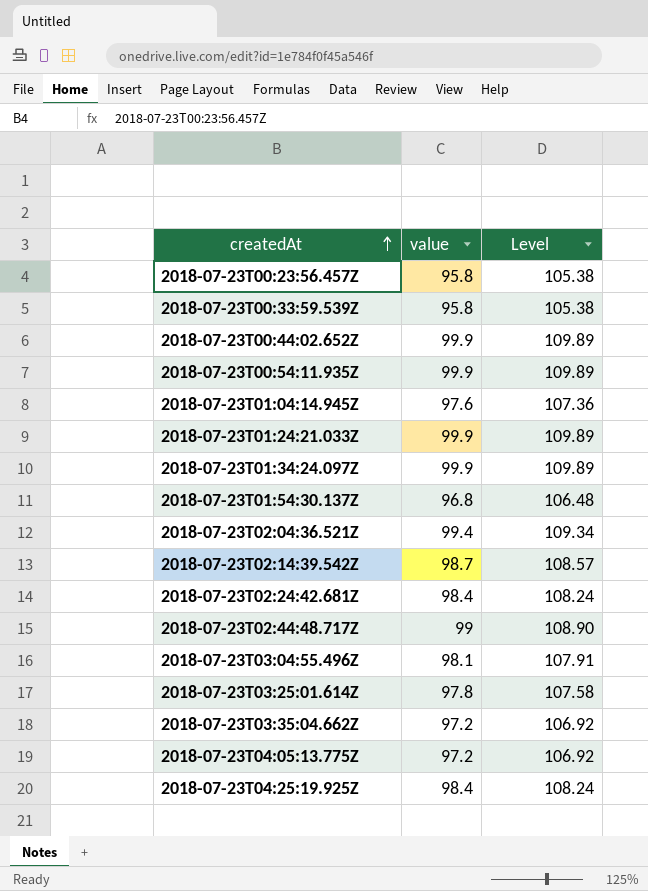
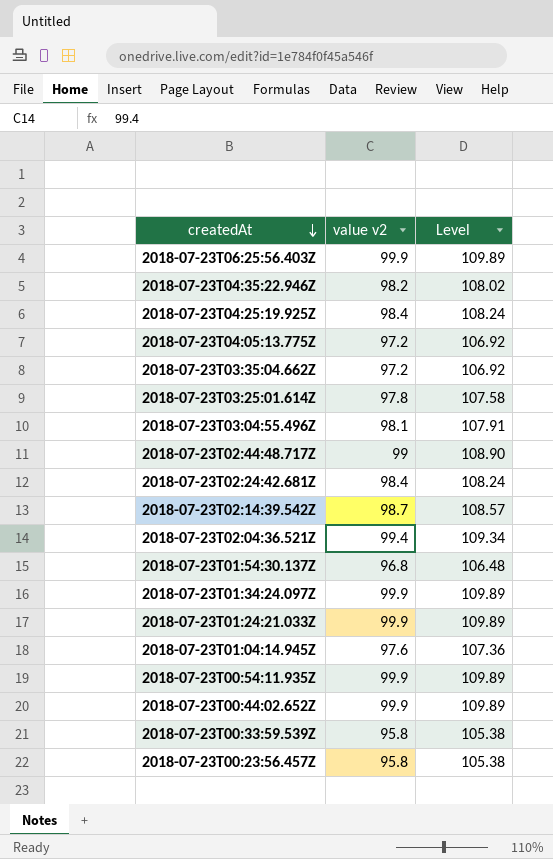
row order: createdAt ascending -> createdAt descending
column name: value -> value v2
row 2018-07-23T06:25:56.403Z: none -> 99.9 | 109.89
row 2018-07-23T04:35:22.946Z: none -> 98.2 | 108.02

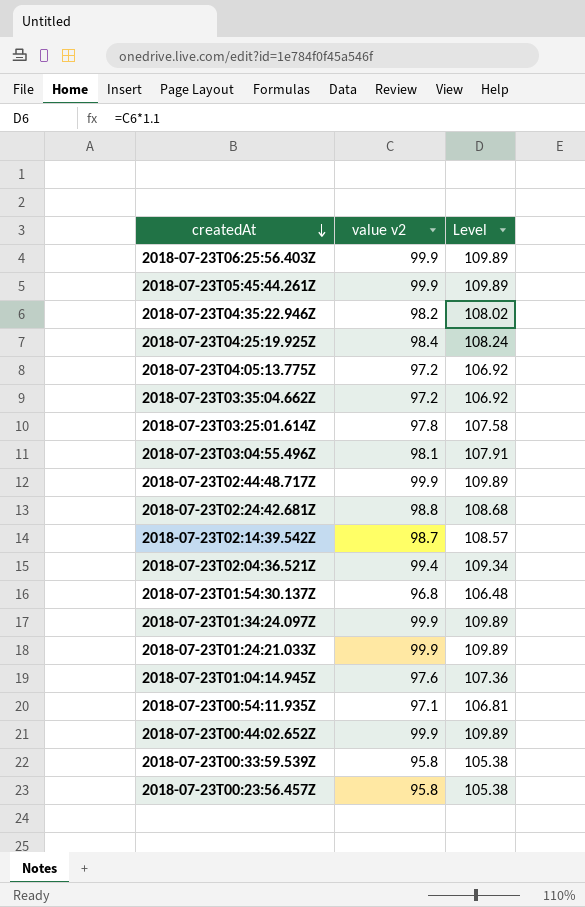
row 2018-07-23T05:45:44.261Z: none -> 99.9 | 109.89
2018-07-23T02:44:48.717Z | value v2: 99 -> 99.9
2018-07-23T02:44:48.717Z | Level: 108.90 -> 109.89
2018-07-23T02:24:42.681Z | value v2: 98.4 -> 98.8
2018-07-23T02:24:42.681Z | Level: 108.24 -> 108.68
2018-07-23T00:54:11.935Z | value v2: 99.9 -> 97.1
2018-07-23T00:54:11.935Z | Level: 109.89 -> 106.81

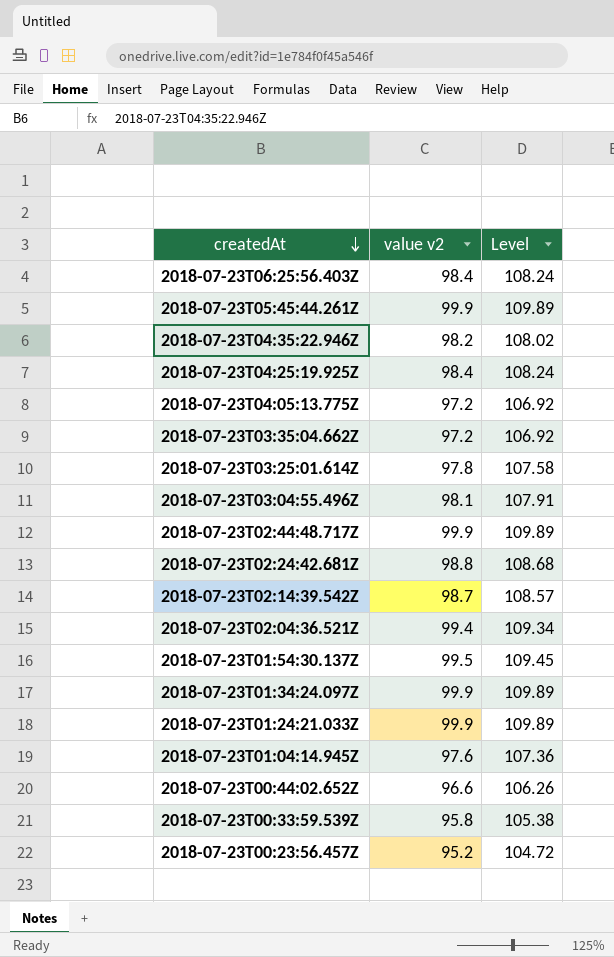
row 2018-07-23T00:54:11.935Z: 97.1 | 106.81 -> none
2018-07-23T06:25:56.403Z | value v2: 99.9 -> 98.4
2018-07-23T06:25:56.403Z | Level: 109.89 -> 108.24
2018-07-23T01:54:30.137Z | value v2: 96.8 -> 99.5
2018-07-23T01:54:30.137Z | Level: 106.48 -> 109.45
2018-07-23T00:44:02.652Z | value v2: 99.9 -> 96.6
2018-07-23T00:44:02.652Z | Level: 109.89 -> 106.26
2018-07-23T00:23:56.457Z | value v2: 95.8 -> 95.2
2018-07-23T00:23:56.457Z | Level: 105.38 -> 104.72

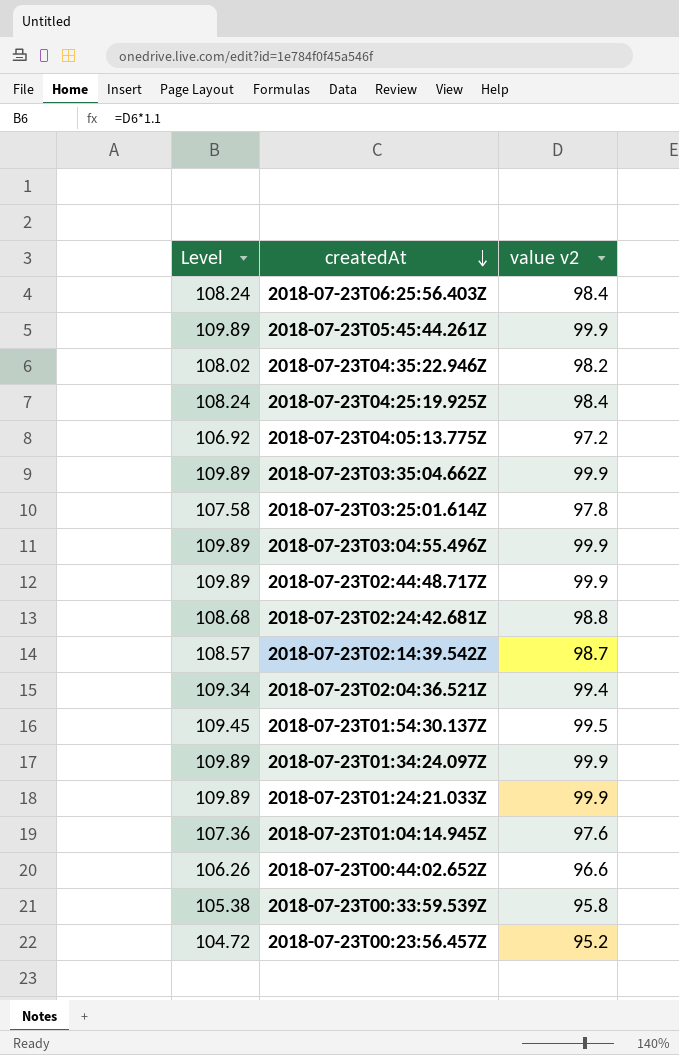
column Level | position: 3 -> 1
2018-07-23T03:35:04.662Z | Level: 106.92 -> 109.89
2018-07-23T03:35:04.662Z | value v2: 97.2 -> 99.9
2018-07-23T03:04:55.496Z | Level: 107.91 -> 109.89
2018-07-23T03:04:55.496Z | value v2: 98.1 -> 99.9

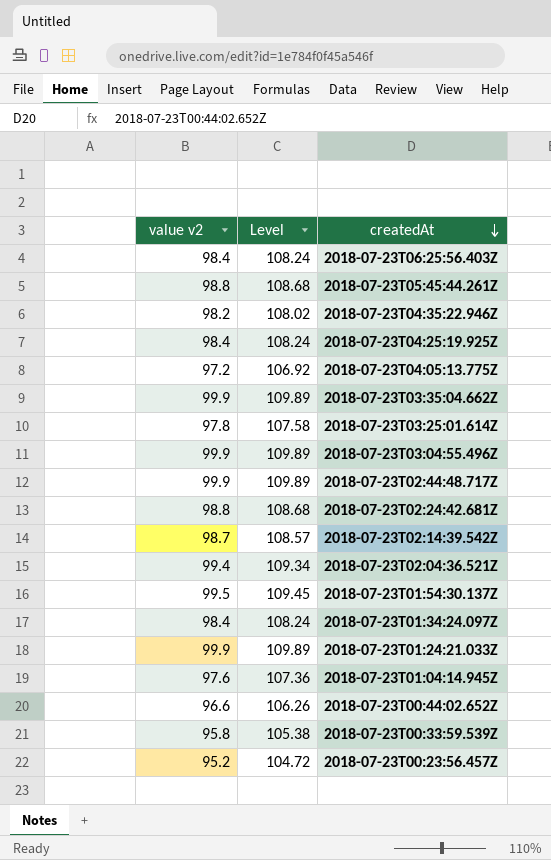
column value v2 | position: 3 -> 1
2018-07-23T05:45:44.261Z | value v2: 99.9 -> 98.8
2018-07-23T05:45:44.261Z | Level: 109.89 -> 108.68
2018-07-23T01:34:24.097Z | value v2: 99.9 -> 98.4
2018-07-23T01:34:24.097Z | Level: 109.89 -> 108.24

